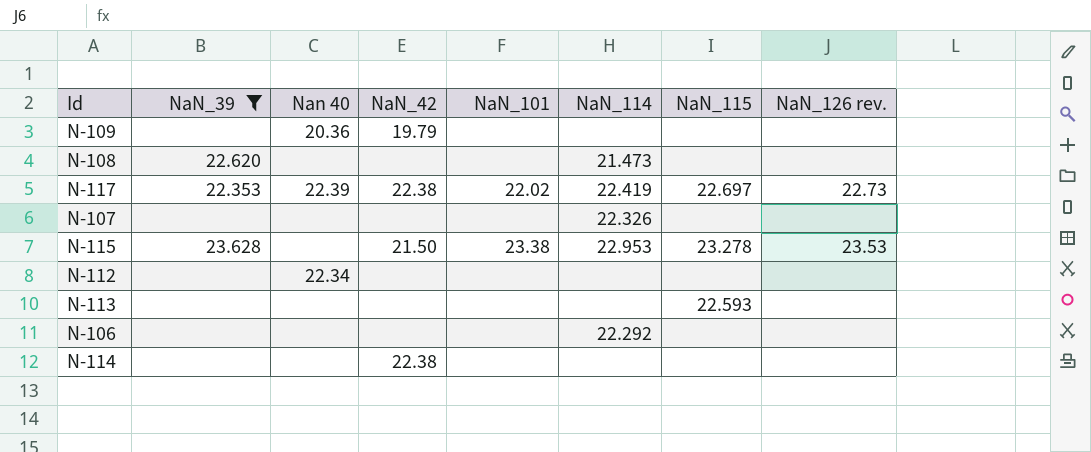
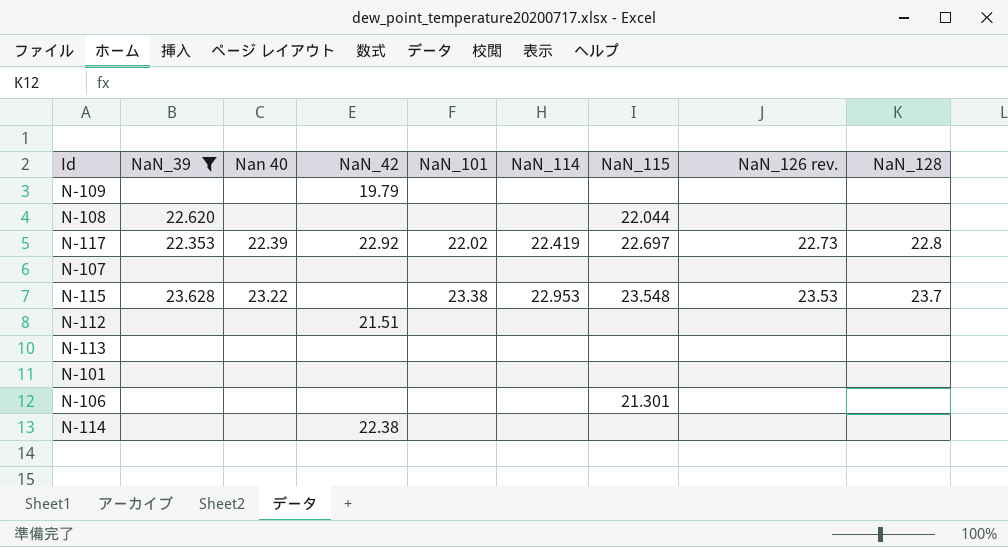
column NaN_128 | position: none -> 9
N-109 | Nan 40: 20.36 -> none
N-108 | NaN_114: 21.473 -> none
N-108 | NaN_115: none -> 22.044
N-117 | NaN_42: 22.38 -> 22.92
N-107 | NaN_114: 22.326 -> none
N-115 | Nan 40: none -> 23.22
N-115 | NaN_42: 21.50 -> none
N-115 | NaN_115: 23.278 -> 23.548
N-112 | Nan 40: 22.34 -> none
N-112 | NaN_42: none -> 21.51
N-113 | NaN_115: 22.593 -> none
row N-101: none -> none | none | none | none | none | none | none | none
N-106 | NaN_114: 22.292 -> none
N-106 | NaN_115: none -> 21.301

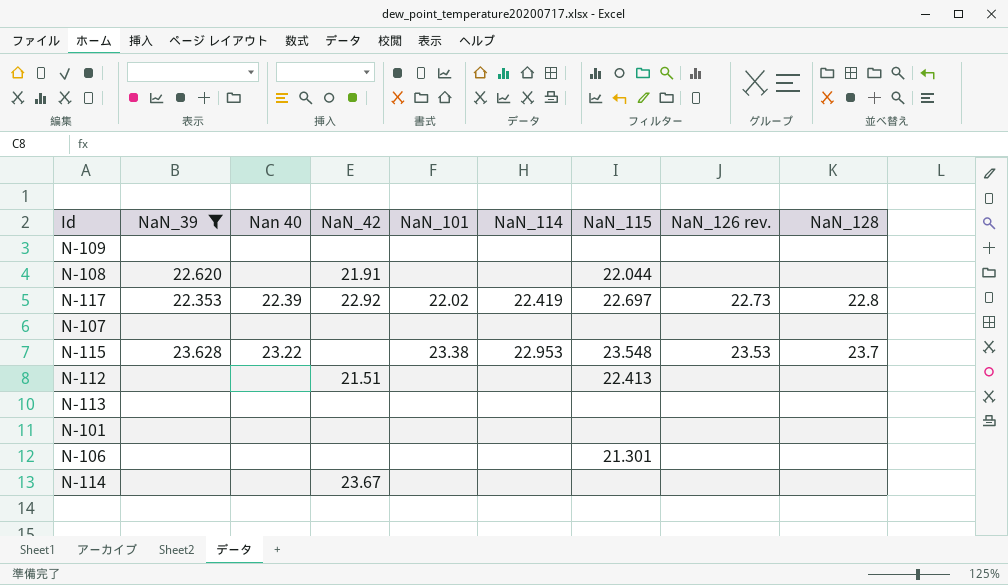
N-109 | NaN_42: 19.79 -> none
N-108 | NaN_42: none -> 21.91
N-112 | NaN_115: none -> 22.413
N-114 | NaN_42: 22.38 -> 23.67

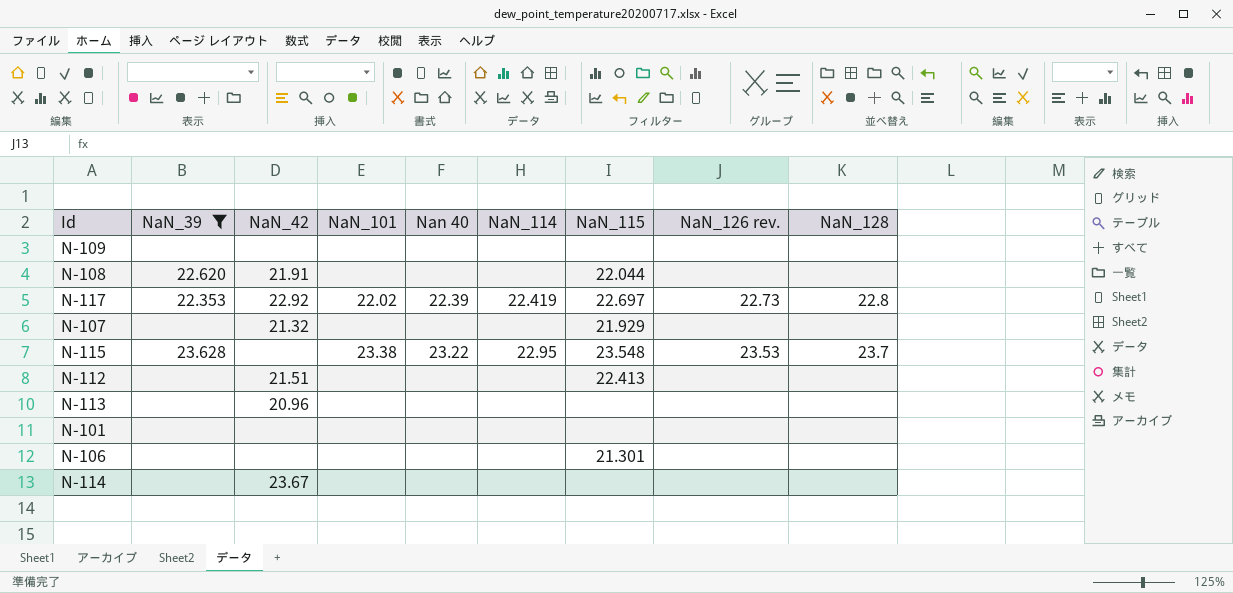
column Nan 40 | position: 3 -> 5
N-107 | NaN_42: none -> 21.32
N-107 | NaN_115: none -> 21.929
N-115 | NaN_114: 22.953 -> 22.95
N-113 | NaN_42: none -> 20.96

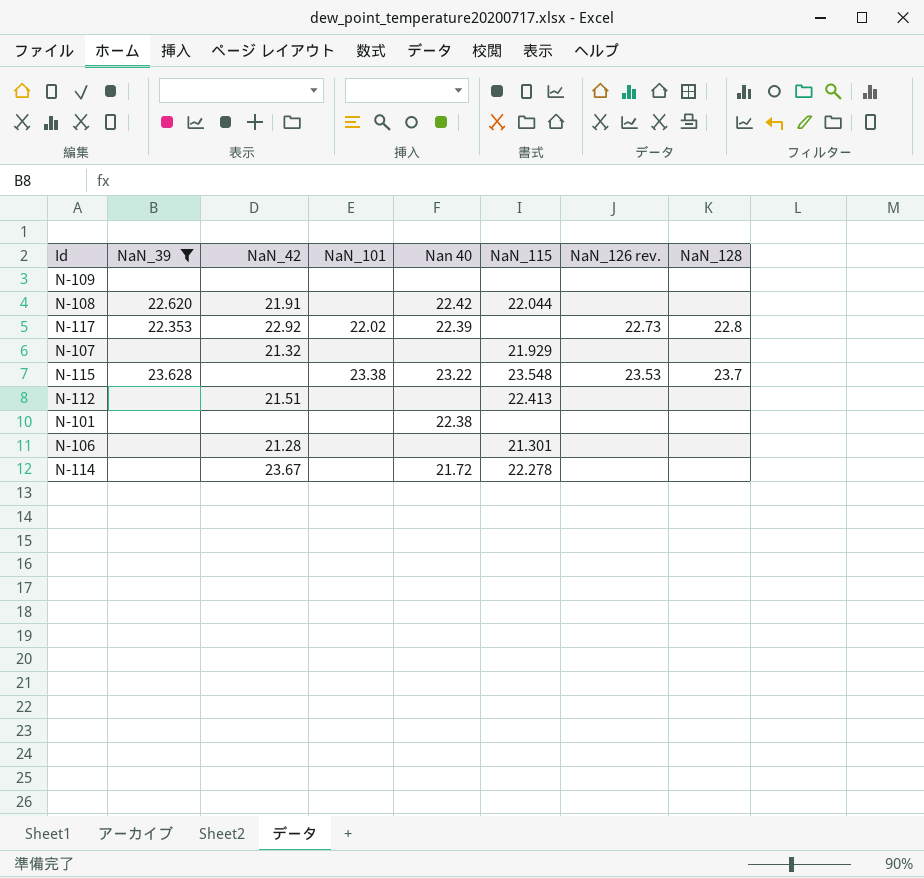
column NaN_114 | position: 6 -> none
row N-113: none | 20.96 | none | none | none | none | none | none -> none
N-108 | Nan 40: none -> 22.42
N-117 | NaN_115: 22.697 -> none
N-101 | Nan 40: none -> 22.38
N-106 | NaN_42: none -> 21.28
N-114 | Nan 40: none -> 21.72
N-114 | NaN_115: none -> 22.278

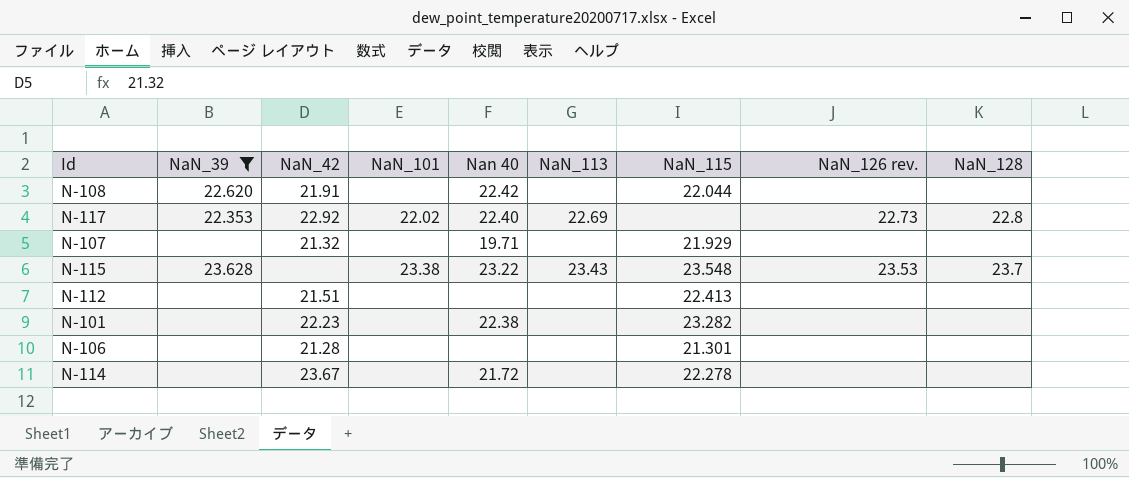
column NaN_113 | position: none -> 6
row N-109: none | none | none | none | none | none | none -> none
N-117 | Nan 40: 22.39 -> 22.40
N-107 | Nan 40: none -> 19.71
N-101 | NaN_42: none -> 22.23
N-101 | NaN_115: none -> 23.282

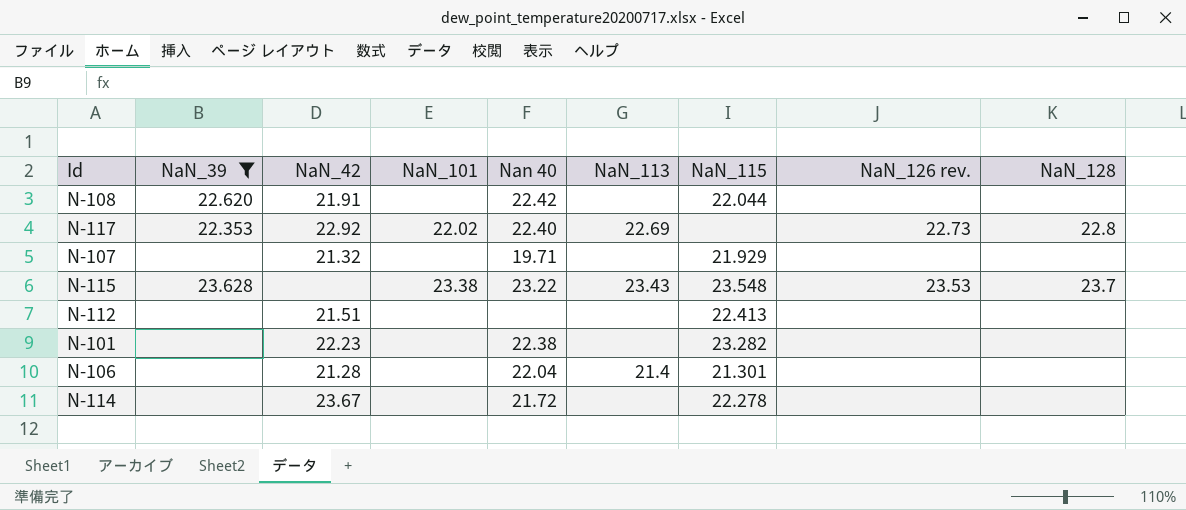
N-106 | Nan 40: none -> 22.04
N-106 | NaN_113: none -> 21.4

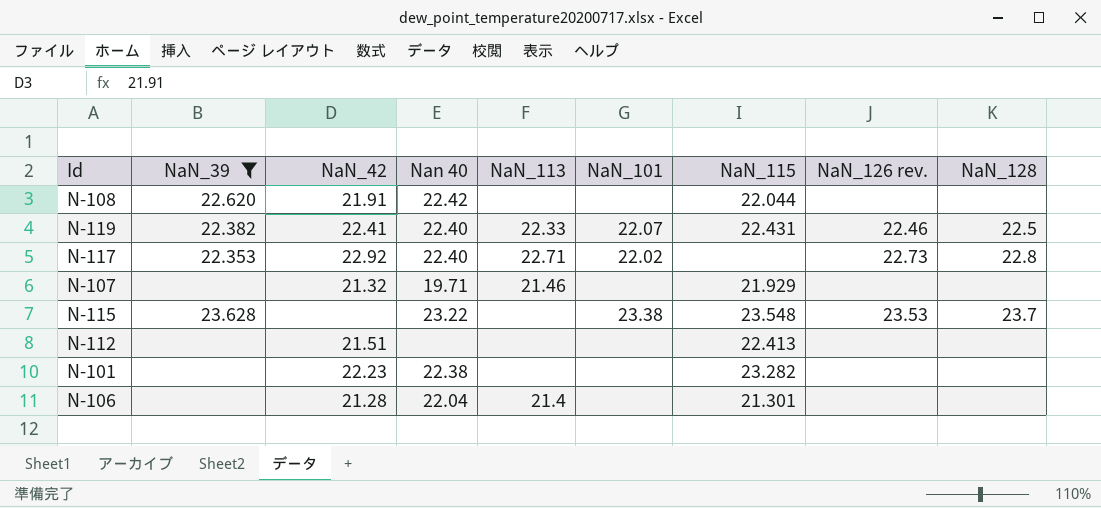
column NaN_101 | position: 4 -> 6
row N-114: none | 23.67 | none | 21.72 | none | 22.278 | none | none -> none
row N-119: none -> 22.382 | 22.41 | 22.40 | 22.33 | 22.07 | 22.431 | 22.46 | 22.5
N-117 | NaN_113: 22.69 -> 22.71
N-107 | NaN_113: none -> 21.46
N-115 | NaN_113: 23.43 -> none

